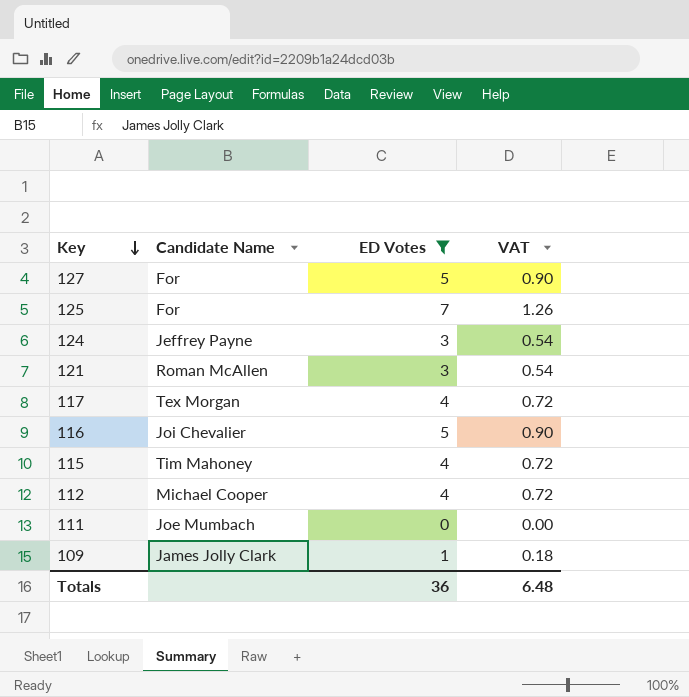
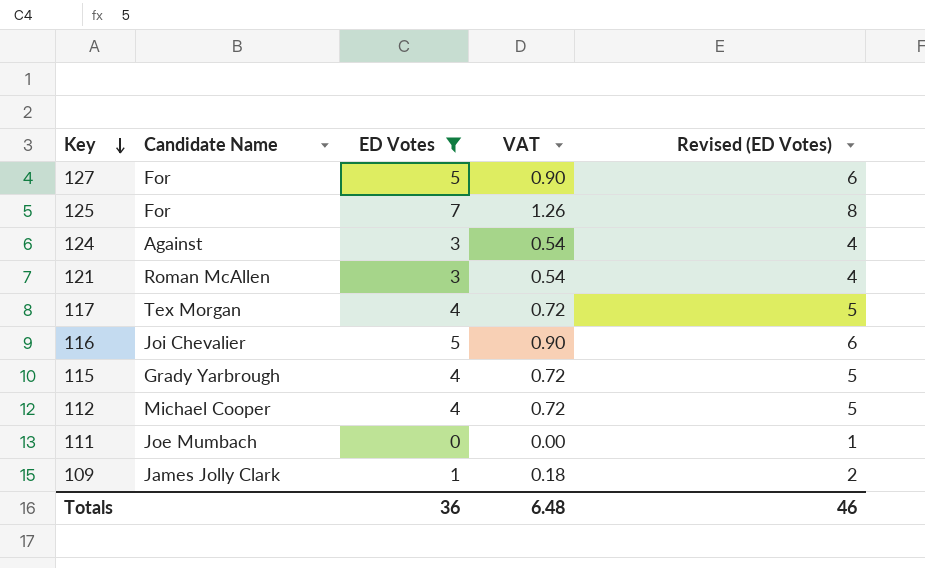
column Revised (ED Votes) | formula: none -> [ED Votes] + 1
124 | Candidate Name: Jeffrey Payne -> Against
115 | Candidate Name: Tim Mahoney -> Grady Yarbrough

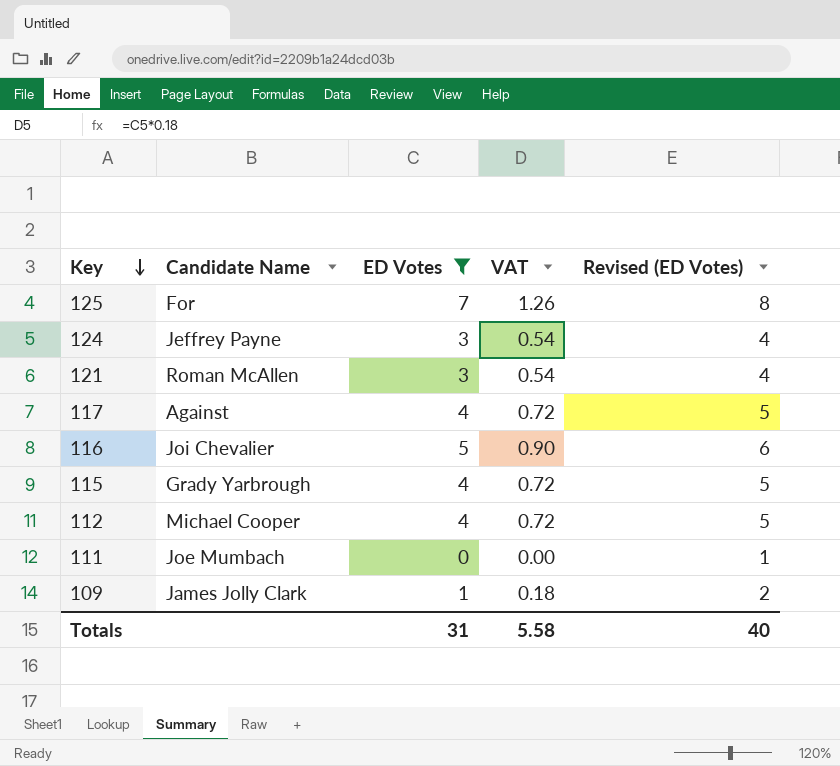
row 127: For | 5 | 0.90 | 6 -> none
124 | Candidate Name: Against -> Jeffrey Payne
117 | Candidate Name: Tex Morgan -> Against
Totals | ED Votes: 36 -> 31
Totals | VAT: 6.48 -> 5.58
Totals | Revised (ED Votes): 46 -> 40

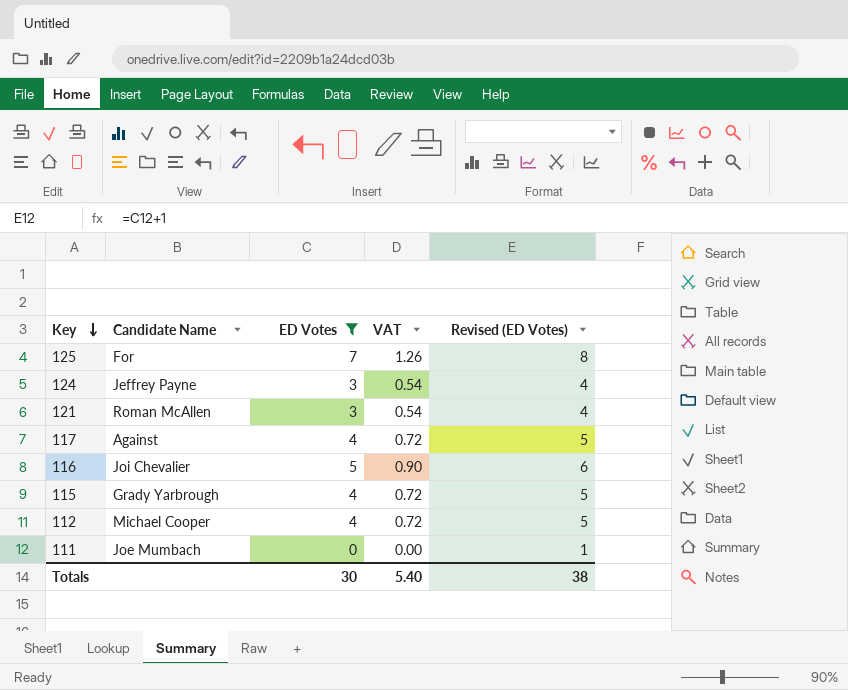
row 109: James Jolly Clark | 1 | 0.18 | 2 -> none
Totals | ED Votes: 31 -> 30
Totals | VAT: 5.58 -> 5.40
Totals | Revised (ED Votes): 40 -> 38

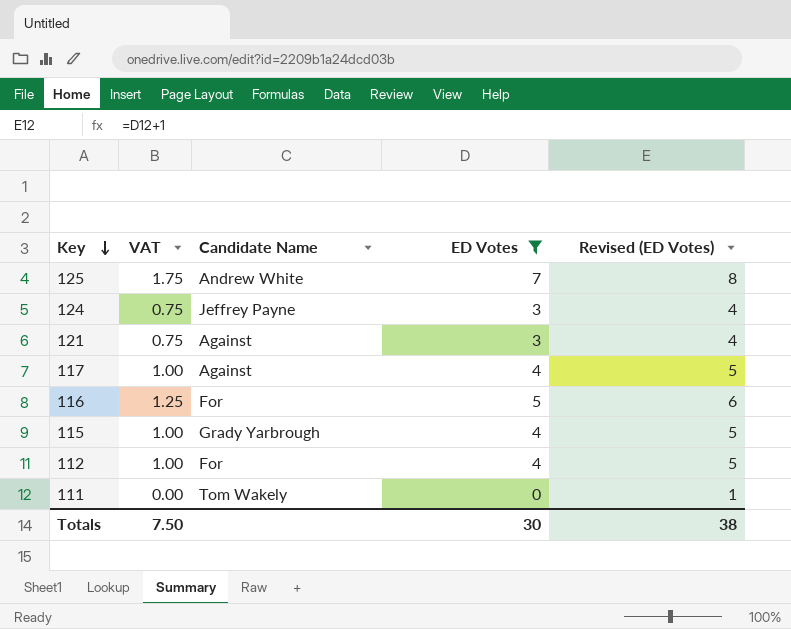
column VAT | formula: [ED Votes] * 0.18 -> [ED Votes] * 0.25
column VAT | position: 4 -> 2
125 | Candidate Name: For -> Andrew White
121 | Candidate Name: Roman McAllen -> Against
116 | Candidate Name: Joi Chevalier -> For
112 | Candidate Name: Michael Cooper -> For
111 | Candidate Name: Joe Mumbach -> Tom Wakely
Totals | VAT: 5.40 -> 7.50

